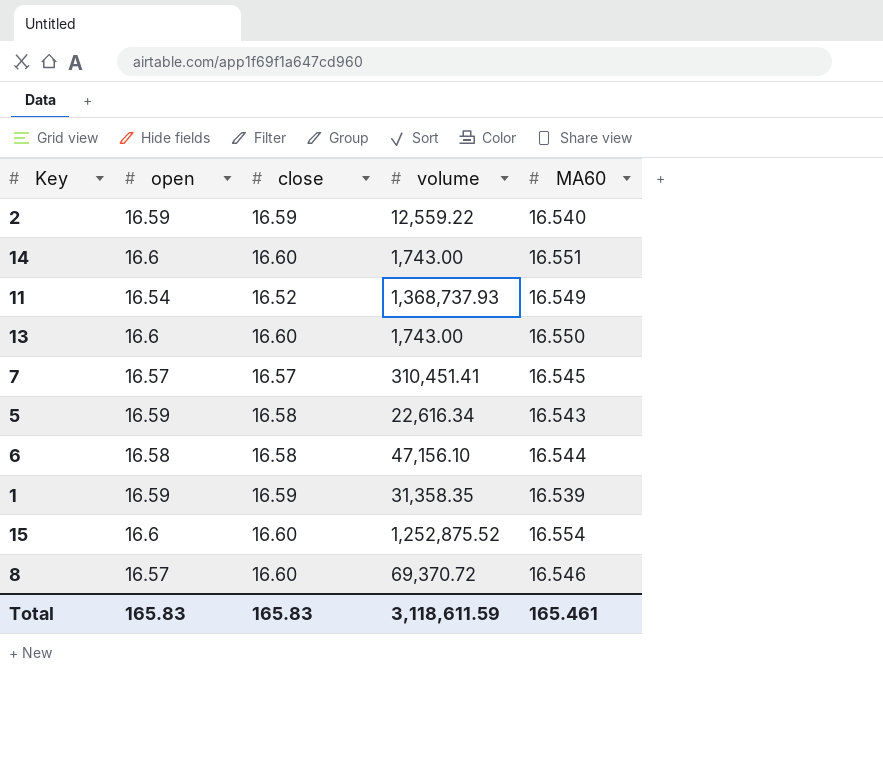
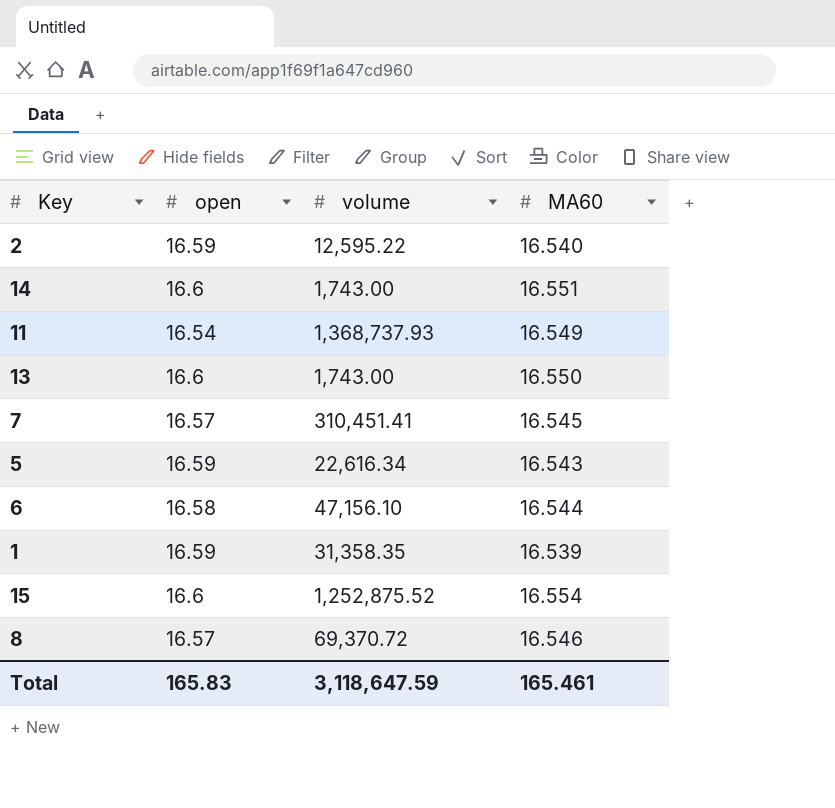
column close | position: 3 -> none
2 | volume: 12,559.22 -> 12,595.22
Total | volume: 3,118,611.59 -> 3,118,647.59

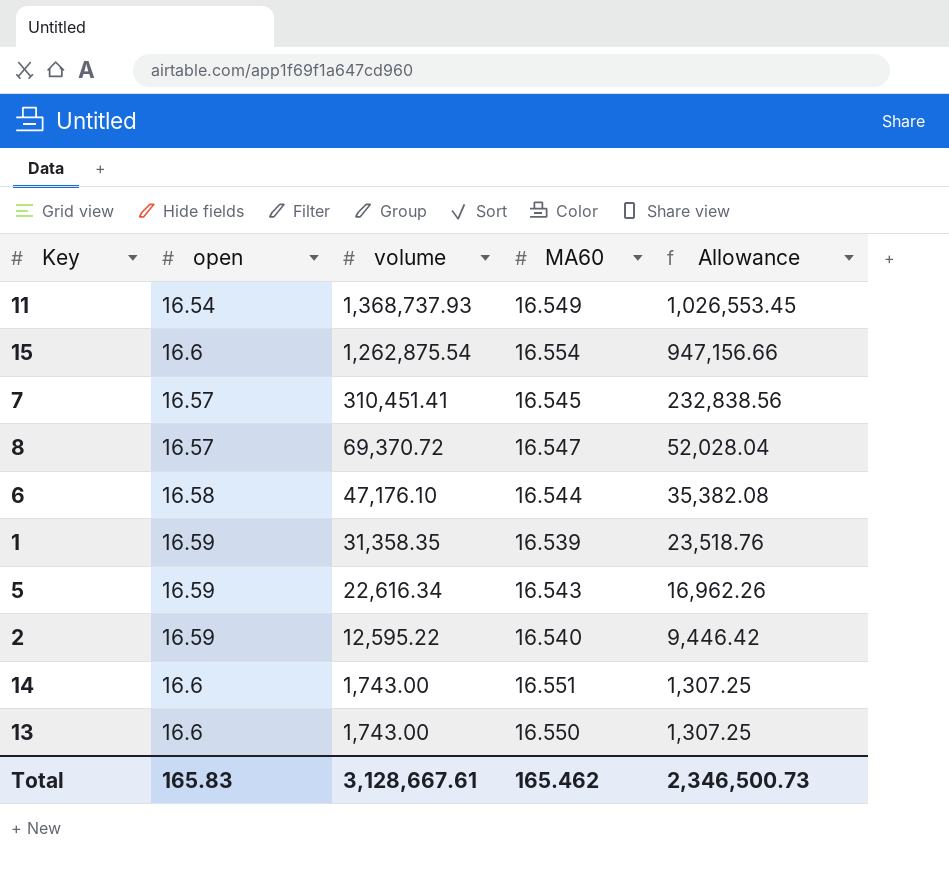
row order: none -> volume descending
column Allowance | formula: none -> [volume] * 0.75
15 | volume: 1,252,875.52 -> 1,262,875.54
8 | MA60: 16.546 -> 16.547
6 | volume: 47,156.10 -> 47,176.10
Total | volume: 3,118,647.59 -> 3,128,667.61
Total | MA60: 165.461 -> 165.462

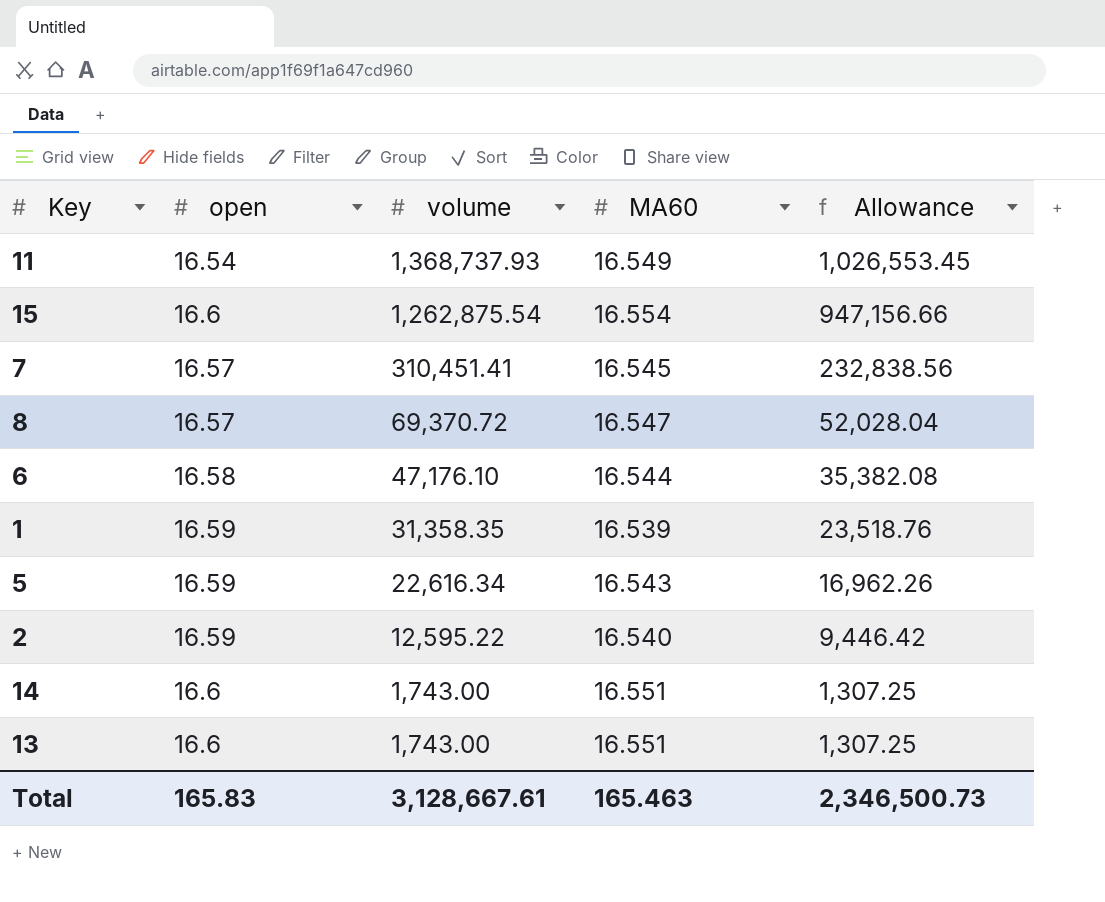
13 | MA60: 16.550 -> 16.551
Total | MA60: 165.462 -> 165.463

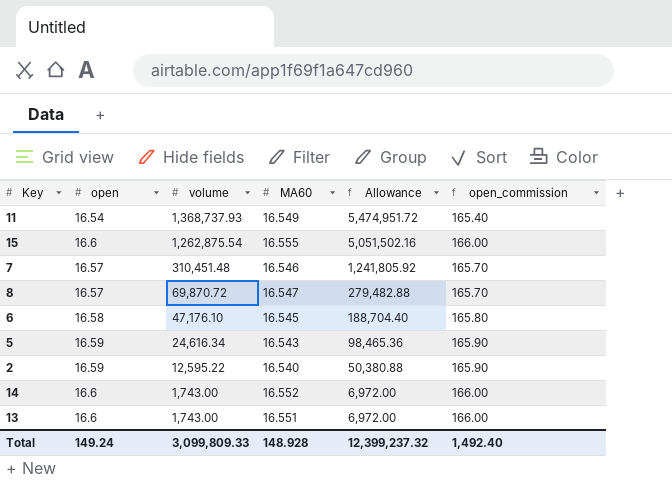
column Allowance | formula: [volume] * 0.75 -> [volume] * 4
column open_commission | formula: none -> [open] * 10
row 1: 16.59 | 31,358.35 | 16.539 | 23,518.76 -> none
15 | MA60: 16.554 -> 16.555
7 | volume: 310,451.41 -> 310,451.48
7 | MA60: 16.545 -> 16.546
8 | volume: 69,370.72 -> 69,870.72
6 | MA60: 16.544 -> 16.545
5 | volume: 22,616.34 -> 24,616.34
14 | MA60: 16.551 -> 16.552
Total | open: 165.83 -> 149.24
Total | volume: 3,128,667.61 -> 3,099,809.33
Total | MA60: 165.463 -> 148.928
Total | Allowance: 2,346,500.73 -> 12,399,237.32

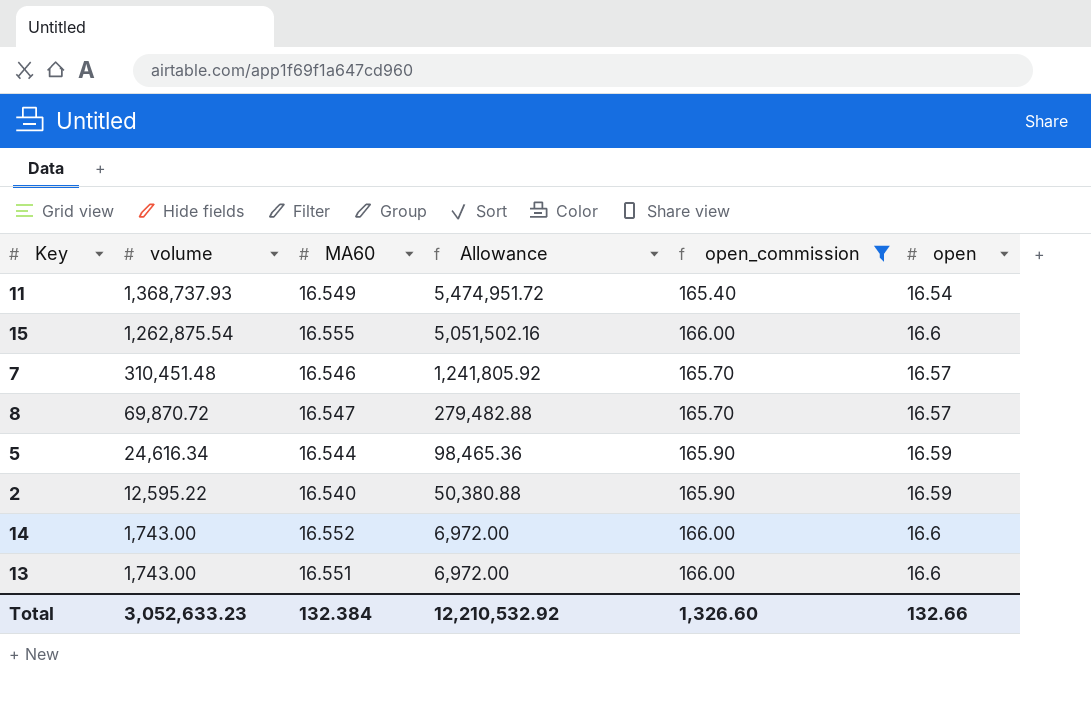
filter: none -> open_commission != 165.80
column open | position: 2 -> 6
5 | MA60: 16.543 -> 16.544
Total | volume: 3,099,809.33 -> 3,052,633.23
Total | MA60: 148.928 -> 132.384
Total | Allowance: 12,399,237.32 -> 12,210,532.92
Total | open_commission: 1,492.40 -> 1,326.60
Total | open: 149.24 -> 132.66

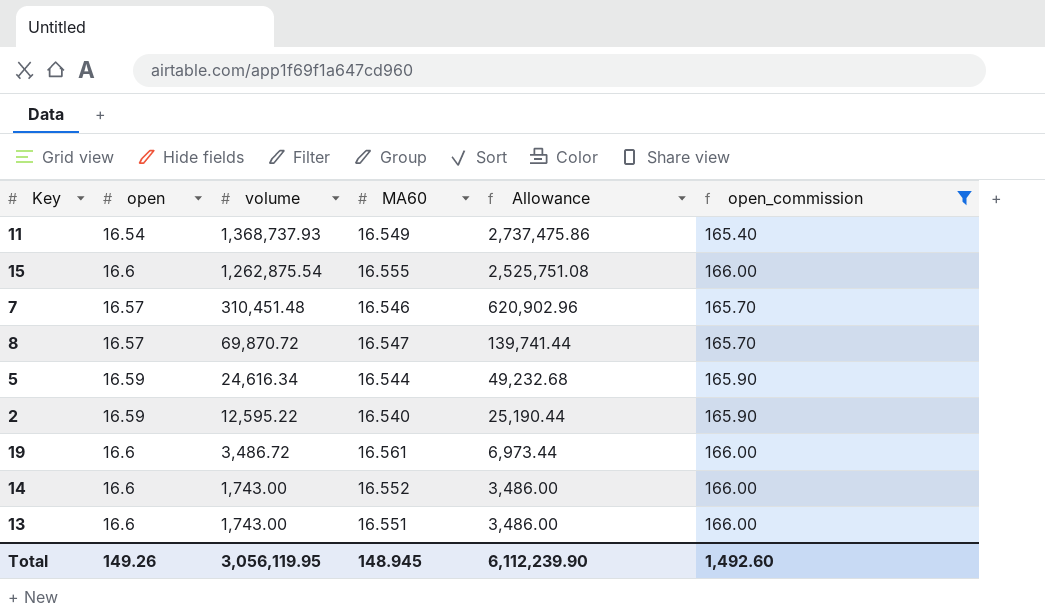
column open | position: 6 -> 2
column Allowance | formula: [volume] * 4 -> [volume] * 2
row 19: none -> 16.6 | 3,486.72 | 16.561 | 6,973.44 | 166.00
Total | open: 132.66 -> 149.26
Total | volume: 3,052,633.23 -> 3,056,119.95
Total | MA60: 132.384 -> 148.945
Total | Allowance: 12,210,532.92 -> 6,112,239.90
Total | open_commission: 1,326.60 -> 1,492.60

